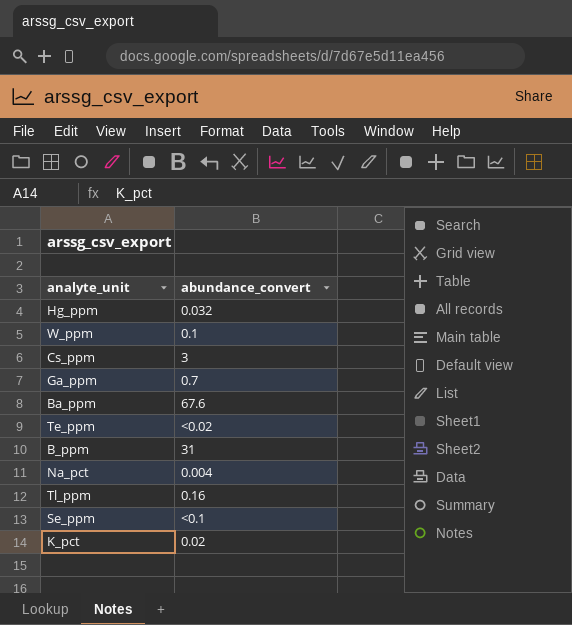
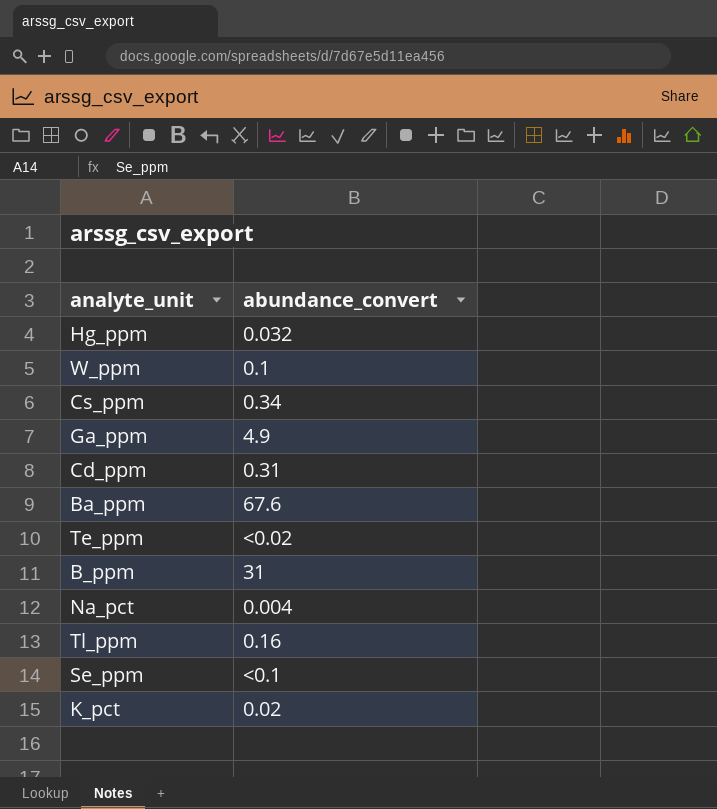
Cs_ppm | abundance_convert: 3 -> 0.34
Ga_ppm | abundance_convert: 0.7 -> 4.9
row Cd_ppm: none -> 0.31

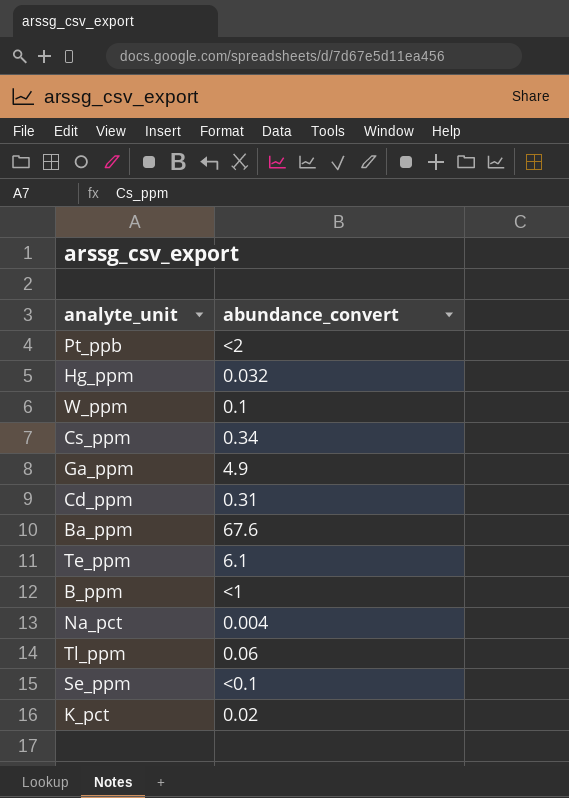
row Pt_ppb: none -> <2
Te_ppm | abundance_convert: <0.02 -> 6.1
B_ppm | abundance_convert: 31 -> <1
Tl_ppm | abundance_convert: 0.16 -> 0.06

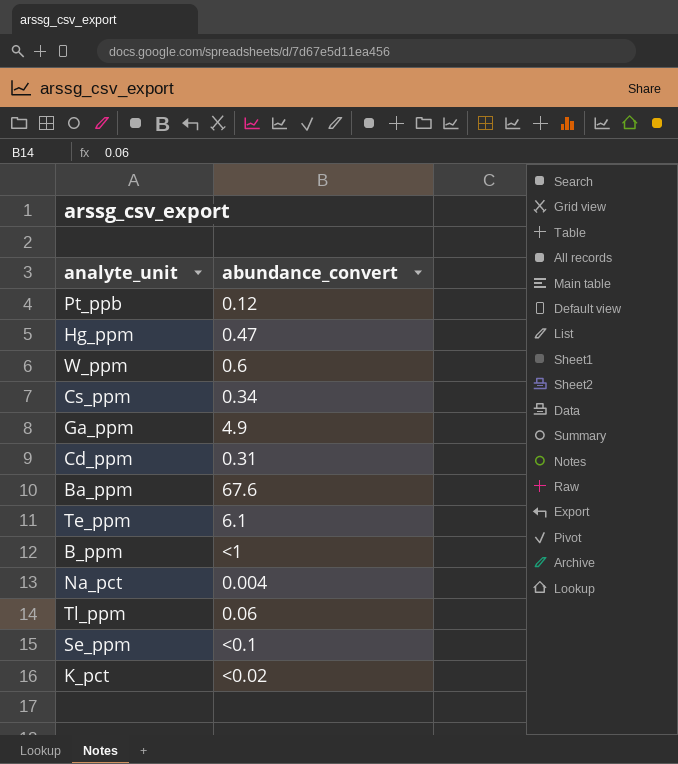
Pt_ppb | abundance_convert: <2 -> 0.12
Hg_ppm | abundance_convert: 0.032 -> 0.47
W_ppm | abundance_convert: 0.1 -> 0.6
K_pct | abundance_convert: 0.02 -> <0.02

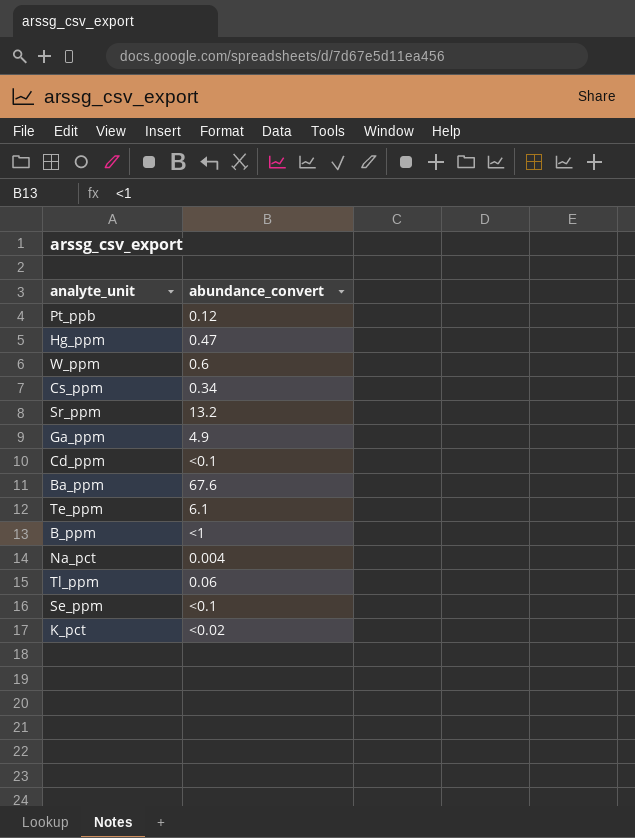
row Sr_ppm: none -> 13.2
Cd_ppm | abundance_convert: 0.31 -> <0.1

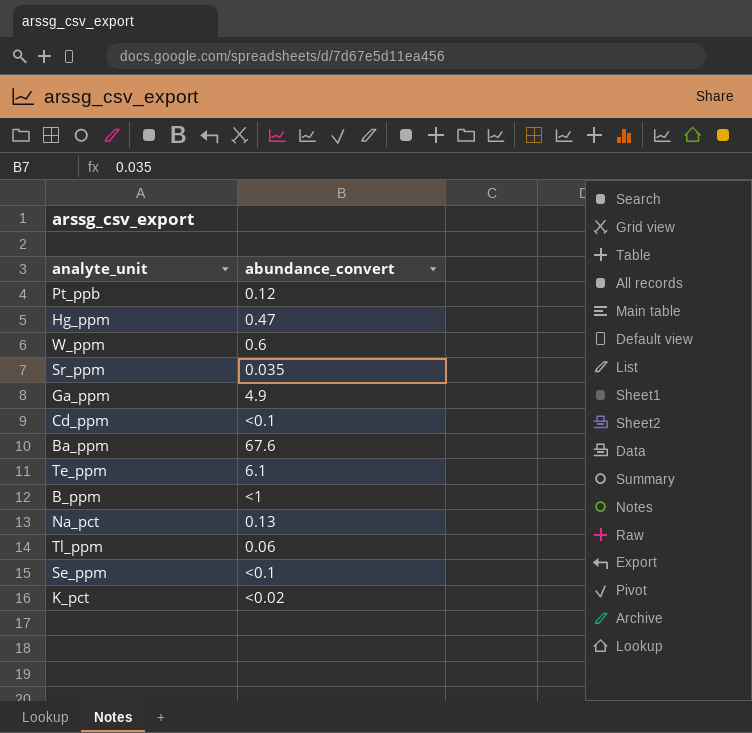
row Cs_ppm: 0.34 -> none
Sr_ppm | abundance_convert: 13.2 -> 0.035
Na_pct | abundance_convert: 0.004 -> 0.13

